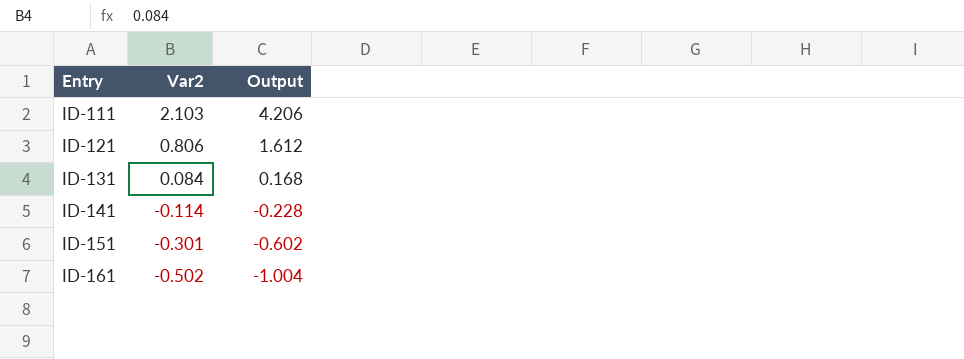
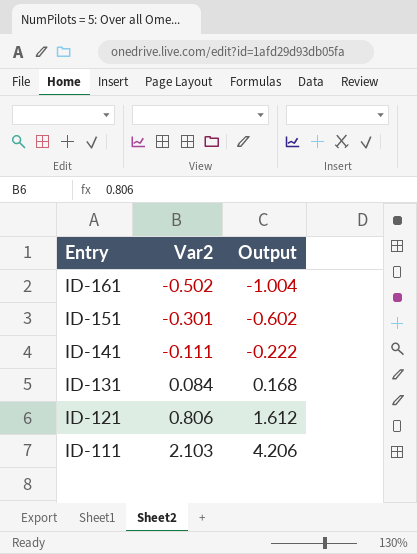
row order: Entry ascending -> Entry descending
ID-141 | Var2: -0.114 -> -0.111
ID-141 | Output: -0.228 -> -0.222

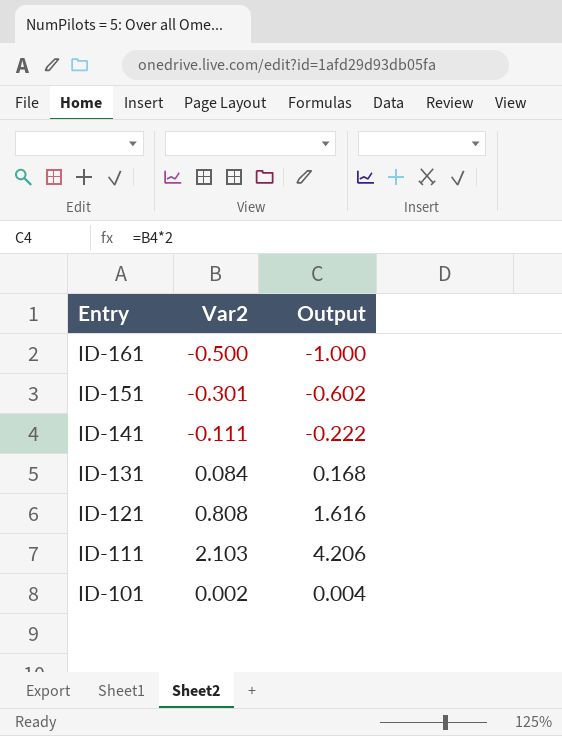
ID-161 | Var2: -0.502 -> -0.500
ID-161 | Output: -1.004 -> -1.000
ID-121 | Var2: 0.806 -> 0.808
ID-121 | Output: 1.612 -> 1.616
row ID-101: none -> 0.002 | 0.004

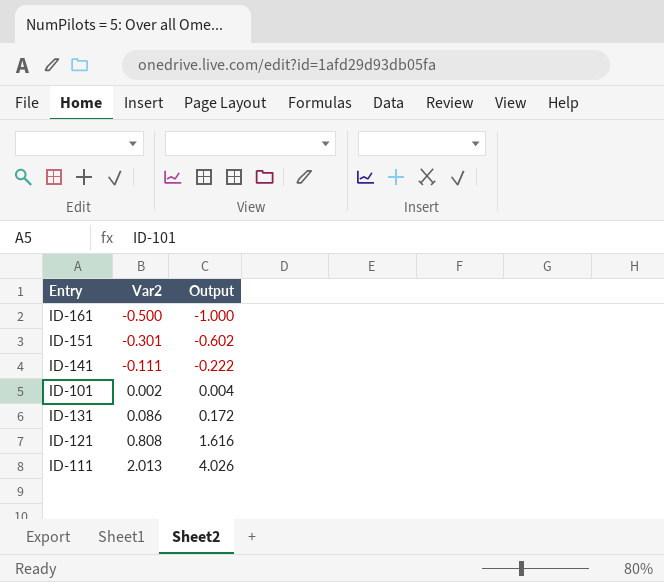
row order: Entry descending -> Var2 ascending
ID-131 | Var2: 0.084 -> 0.086
ID-131 | Output: 0.168 -> 0.172
ID-111 | Var2: 2.103 -> 2.013
ID-111 | Output: 4.206 -> 4.026

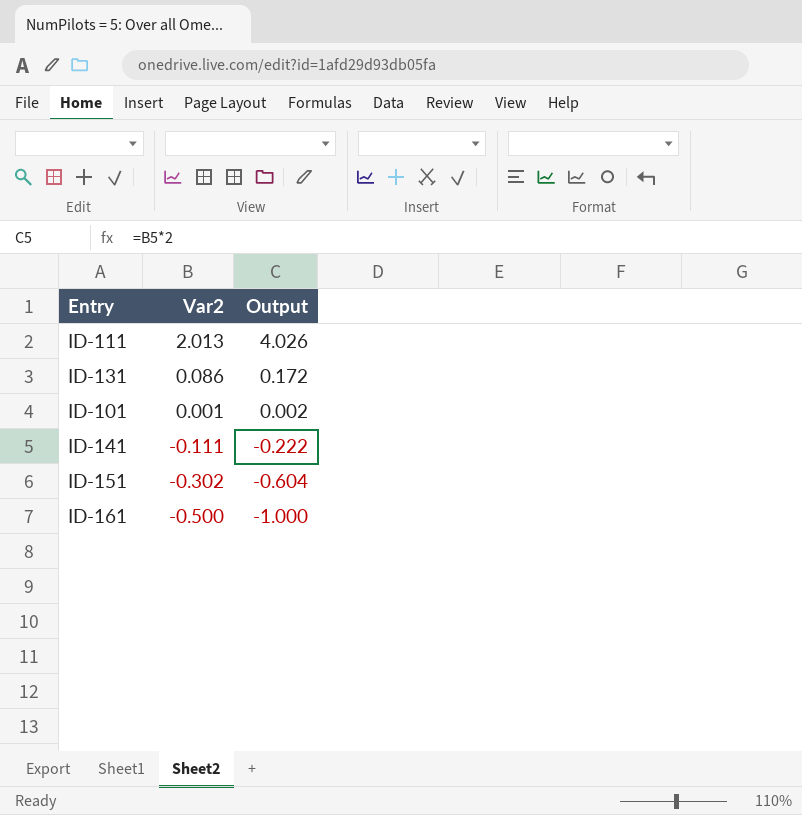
row order: Var2 ascending -> Var2 descending
row ID-121: 0.808 | 1.616 -> none
ID-101 | Var2: 0.002 -> 0.001
ID-101 | Output: 0.004 -> 0.002
ID-151 | Var2: -0.301 -> -0.302
ID-151 | Output: -0.602 -> -0.604

